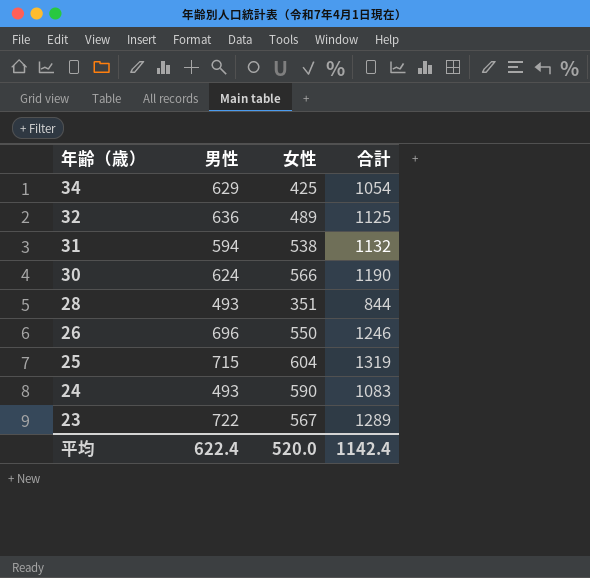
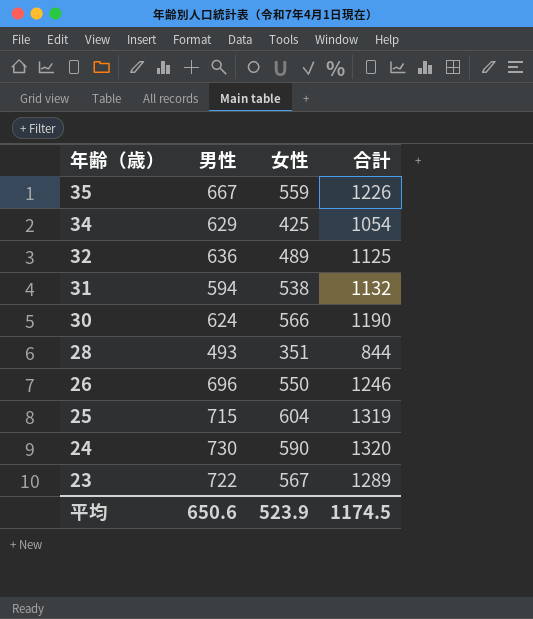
row 35: none -> 667 | 559 | 1226
24 | 男性: 493 -> 730
24 | 合計: 1083 -> 1320
平均 | 男性: 622.4 -> 650.6
平均 | 女性: 520.0 -> 523.9
平均 | 合計: 1142.4 -> 1174.5

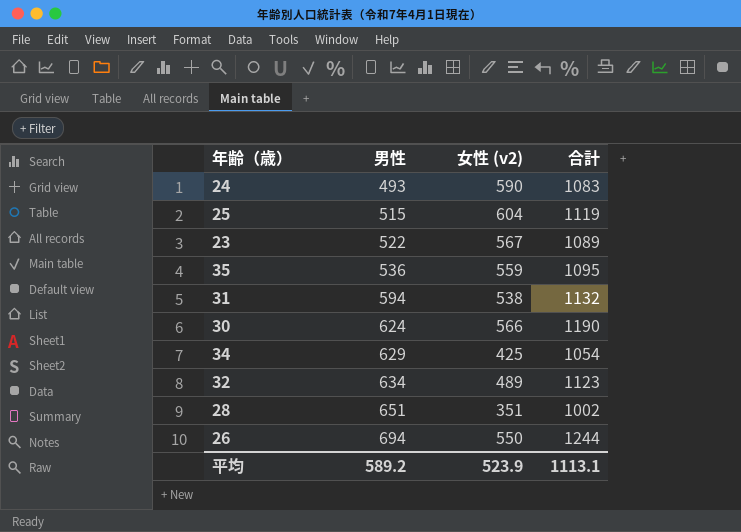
row order: 年齢（歳） descending -> 男性 ascending
column name: 女性 -> 女性 (v2)
24 | 男性: 730 -> 493
24 | 合計: 1320 -> 1083
25 | 男性: 715 -> 515
25 | 合計: 1319 -> 1119
23 | 男性: 722 -> 522
23 | 合計: 1289 -> 1089
35 | 男性: 667 -> 536
35 | 合計: 1226 -> 1095
32 | 男性: 636 -> 634
32 | 合計: 1125 -> 1123
28 | 男性: 493 -> 651
28 | 合計: 844 -> 1002
26 | 男性: 696 -> 694
26 | 合計: 1246 -> 1244
平均 | 男性: 650.6 -> 589.2
平均 | 合計: 1174.5 -> 1113.1

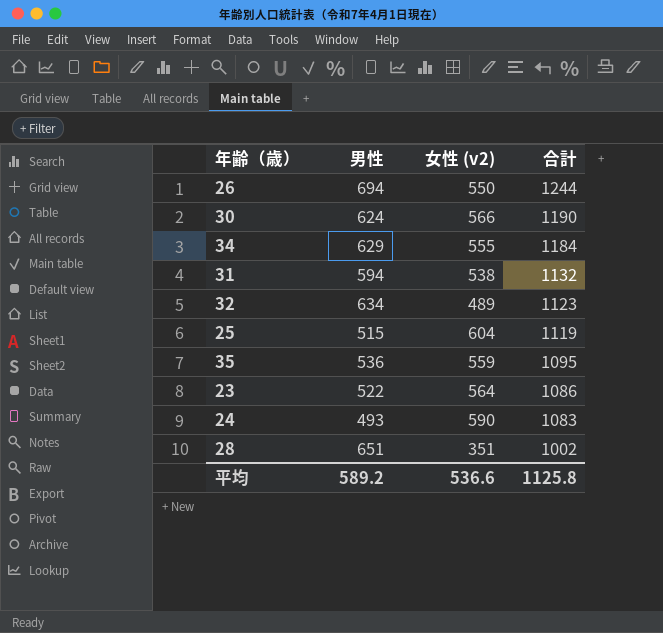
row order: 男性 ascending -> 合計 descending
34 | 女性 (v2): 425 -> 555
34 | 合計: 1054 -> 1184
23 | 女性 (v2): 567 -> 564
23 | 合計: 1089 -> 1086
平均 | 女性 (v2): 523.9 -> 536.6
平均 | 合計: 1113.1 -> 1125.8

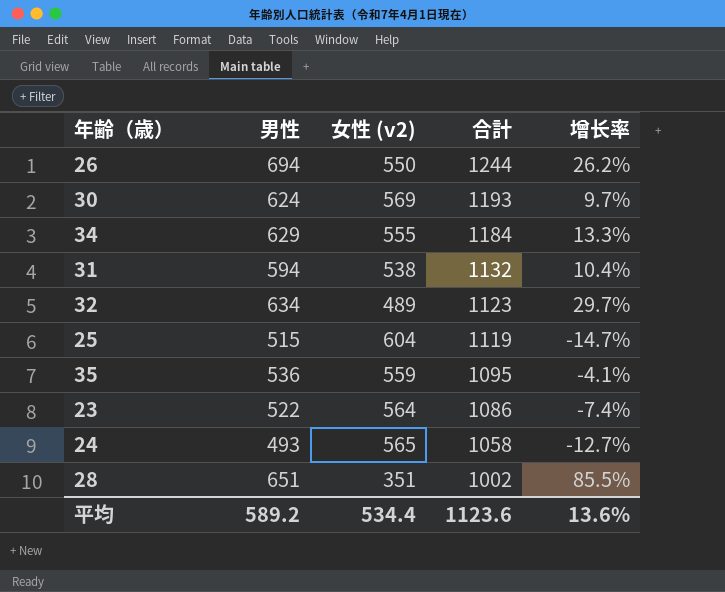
column 增长率 | formula: none -> ([男性] - [女性 (v2)]) / [女性 (v2)]
30 | 女性 (v2): 566 -> 569
30 | 合計: 1190 -> 1193
24 | 女性 (v2): 590 -> 565
24 | 合計: 1083 -> 1058
平均 | 女性 (v2): 536.6 -> 534.4
平均 | 合計: 1125.8 -> 1123.6

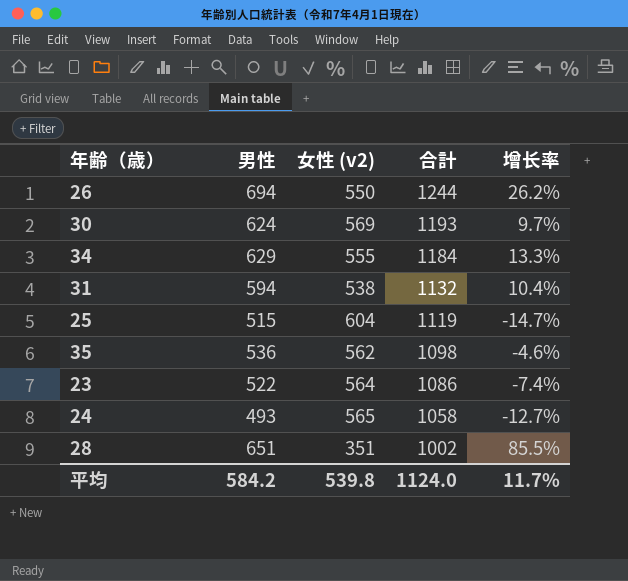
row 32: 634 | 489 | 1123 | 29.7% -> none
35 | 女性 (v2): 559 -> 562
35 | 合計: 1095 -> 1098
35 | 增长率: -4.1% -> -4.6%
平均 | 男性: 589.2 -> 584.2
平均 | 女性 (v2): 534.4 -> 539.8
平均 | 合計: 1123.6 -> 1124.0
平均 | 增长率: 13.6% -> 11.7%

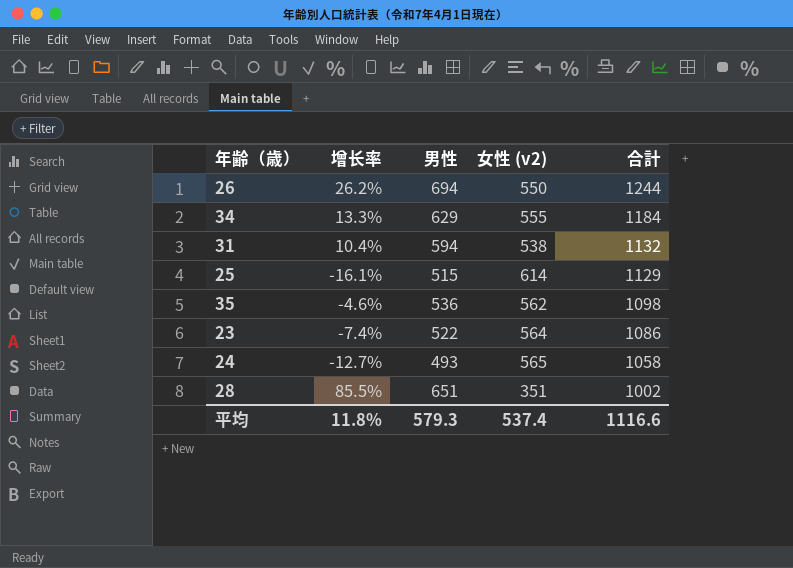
column 增长率 | position: 5 -> 2
row 30: 624 | 569 | 1193 | 9.7% -> none
25 | 增长率: -14.7% -> -16.1%
25 | 女性 (v2): 604 -> 614
25 | 合計: 1119 -> 1129
平均 | 增长率: 11.7% -> 11.8%
平均 | 男性: 584.2 -> 579.3
平均 | 女性 (v2): 539.8 -> 537.4
平均 | 合計: 1124.0 -> 1116.6

